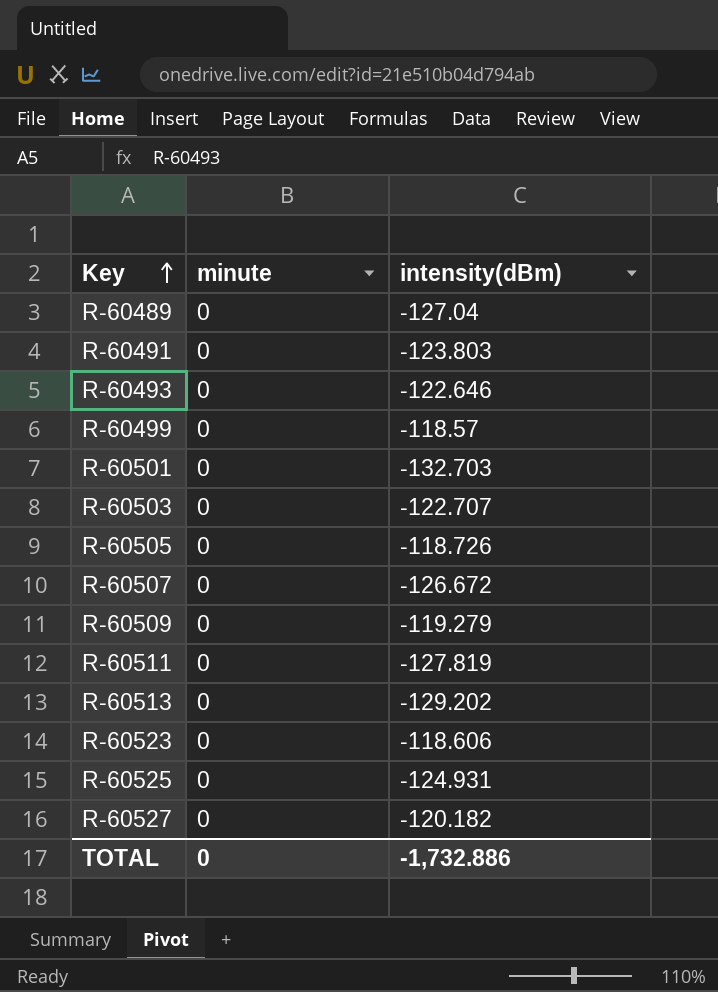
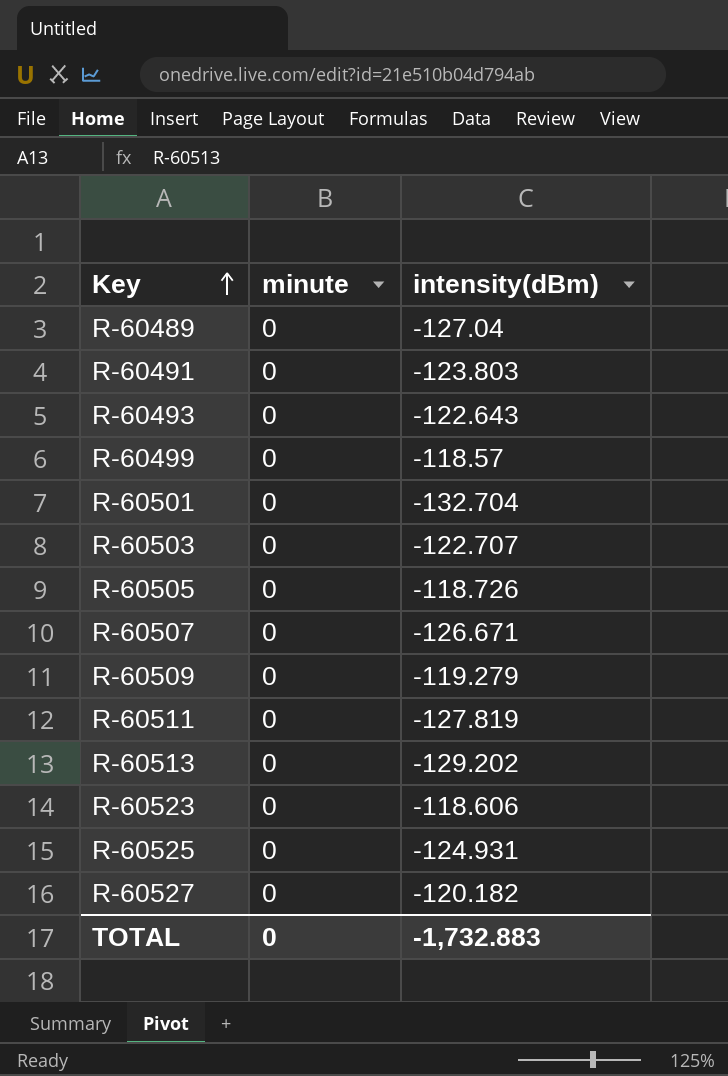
R-60493 | intensity(dBm): -122.646 -> -122.643
R-60501 | intensity(dBm): -132.703 -> -132.704
R-60507 | intensity(dBm): -126.672 -> -126.671
TOTAL | intensity(dBm): -1,732.886 -> -1,732.883

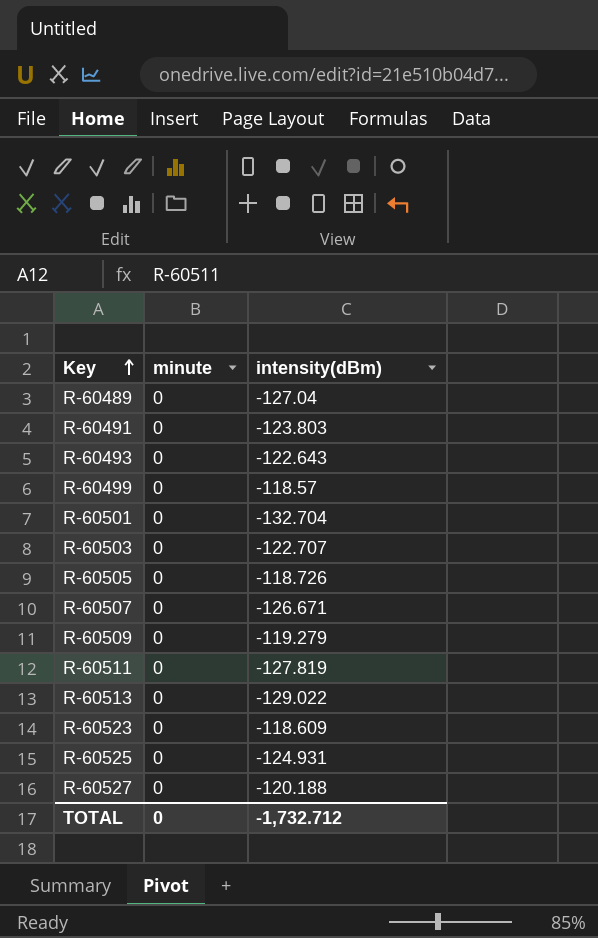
R-60513 | intensity(dBm): -129.202 -> -129.022
R-60523 | intensity(dBm): -118.606 -> -118.609
R-60527 | intensity(dBm): -120.182 -> -120.188
TOTAL | intensity(dBm): -1,732.883 -> -1,732.712

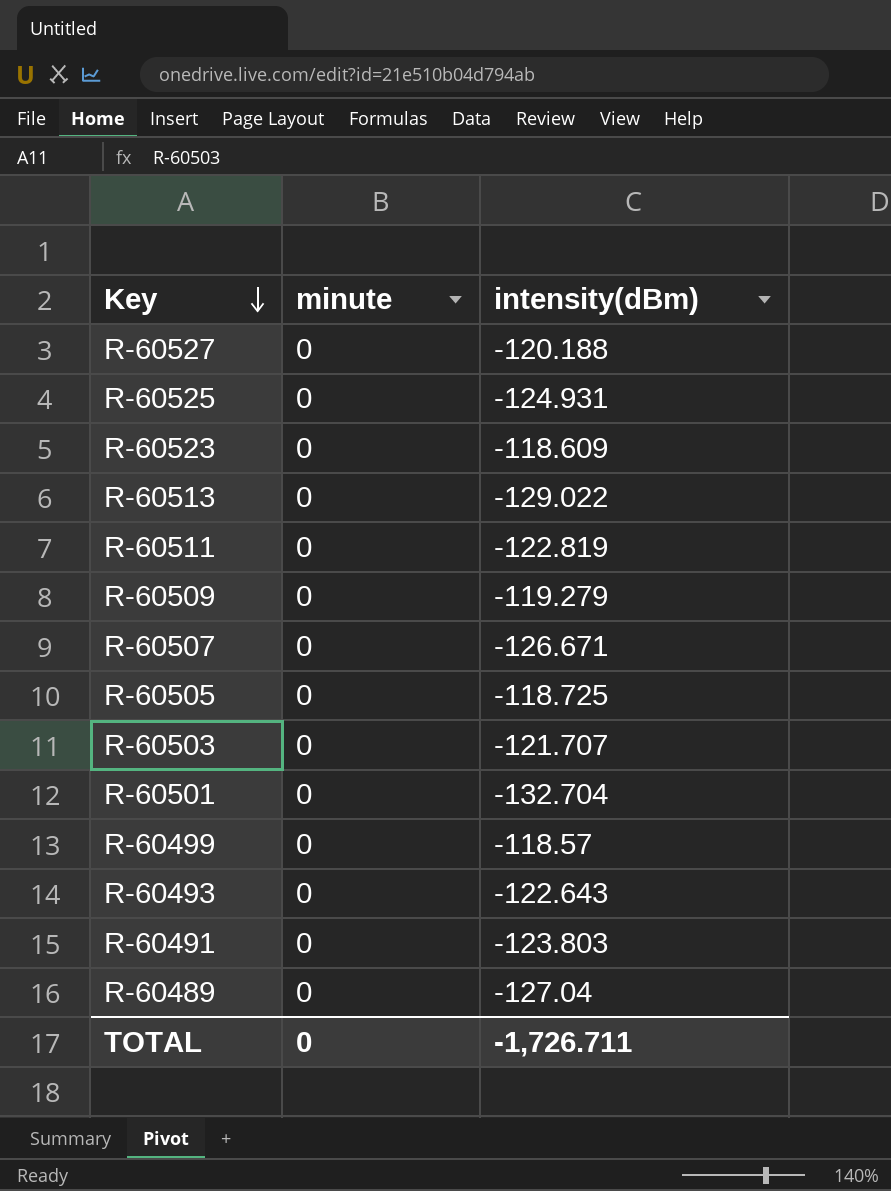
row order: Key ascending -> Key descending
R-60511 | intensity(dBm): -127.819 -> -122.819
R-60505 | intensity(dBm): -118.726 -> -118.725
R-60503 | intensity(dBm): -122.707 -> -121.707
TOTAL | intensity(dBm): -1,732.712 -> -1,726.711

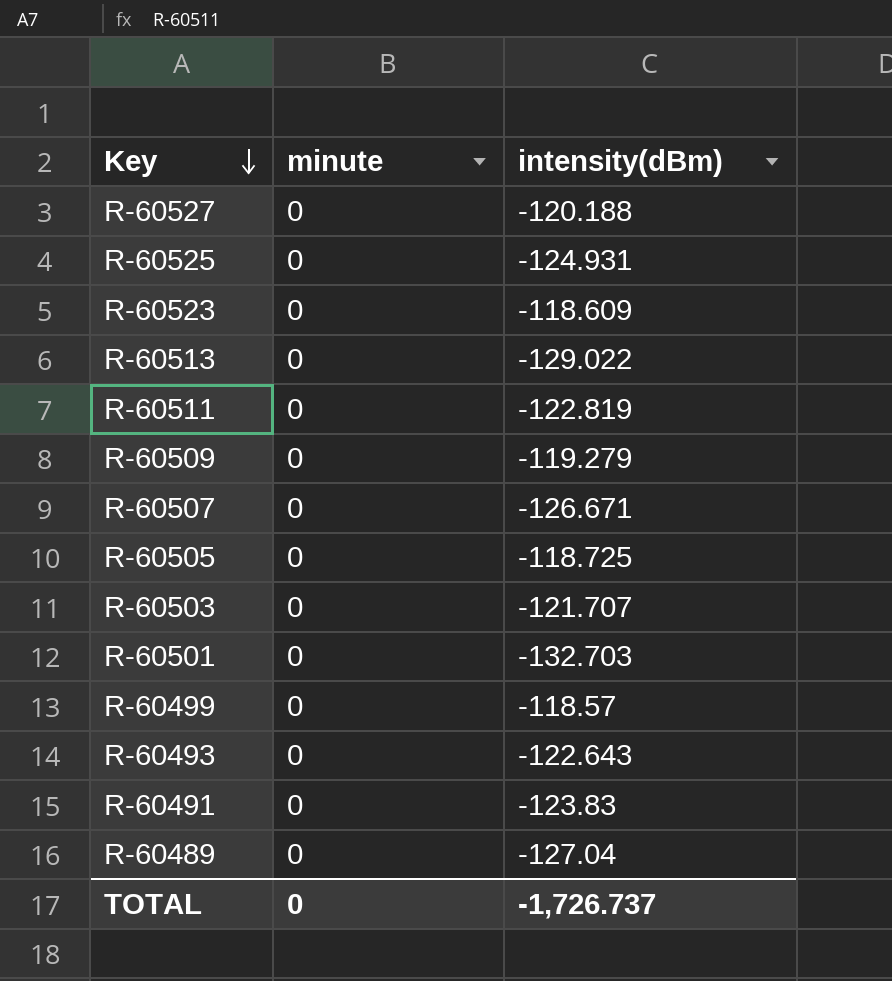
R-60501 | intensity(dBm): -132.704 -> -132.703
R-60491 | intensity(dBm): -123.803 -> -123.83
TOTAL | intensity(dBm): -1,726.711 -> -1,726.737

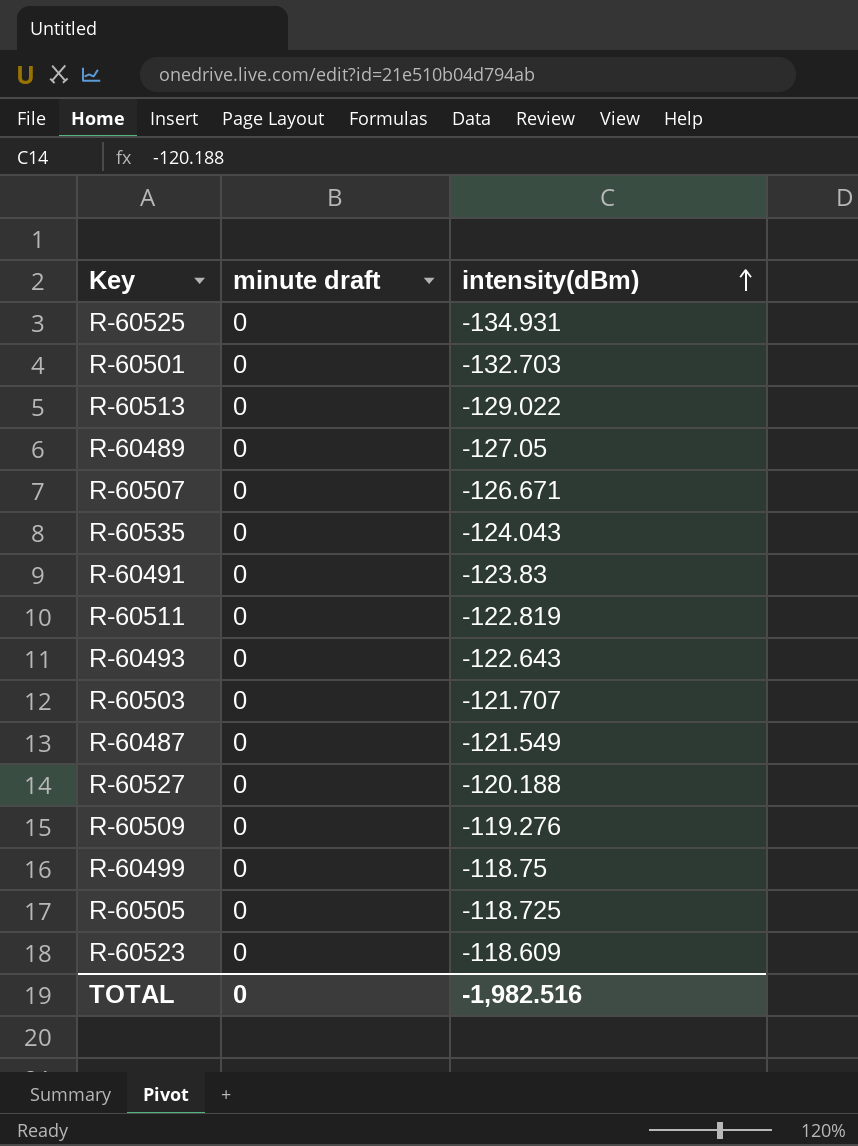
row order: Key descending -> intensity(dBm) ascending
column name: minute -> minute draft
R-60525 | intensity(dBm): -124.931 -> -134.931
R-60489 | intensity(dBm): -127.04 -> -127.05
row R-60535: none -> 0 | -124.043
row R-60487: none -> 0 | -121.549
R-60509 | intensity(dBm): -119.279 -> -119.276
R-60499 | intensity(dBm): -118.57 -> -118.75
TOTAL | intensity(dBm): -1,726.737 -> -1,982.516

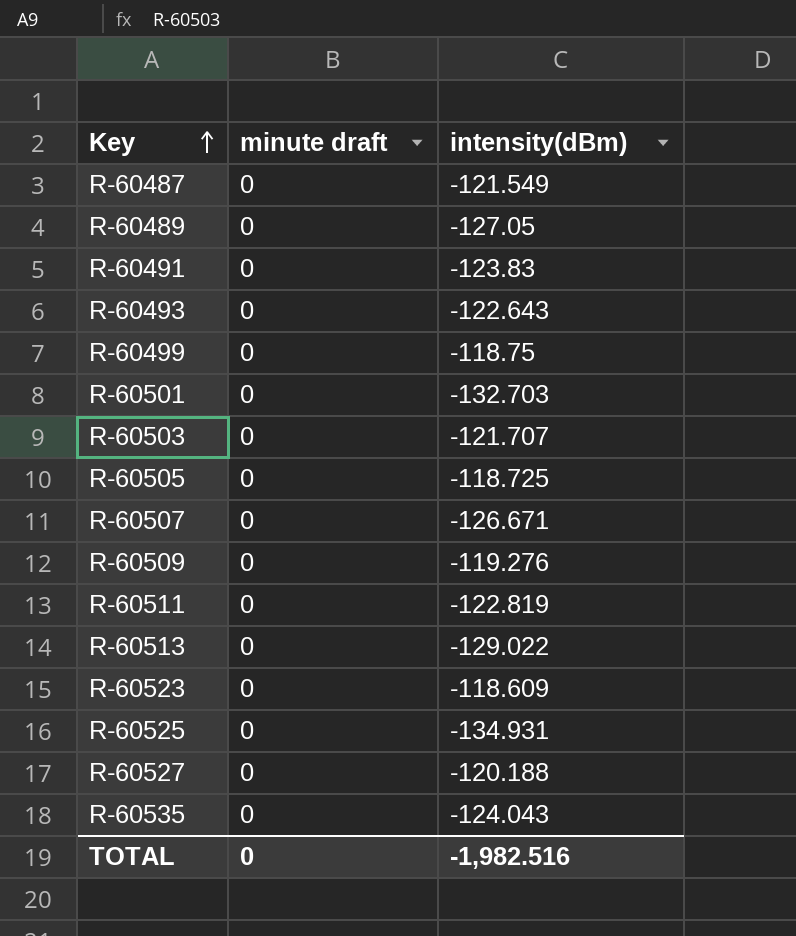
row order: intensity(dBm) ascending -> Key ascending

